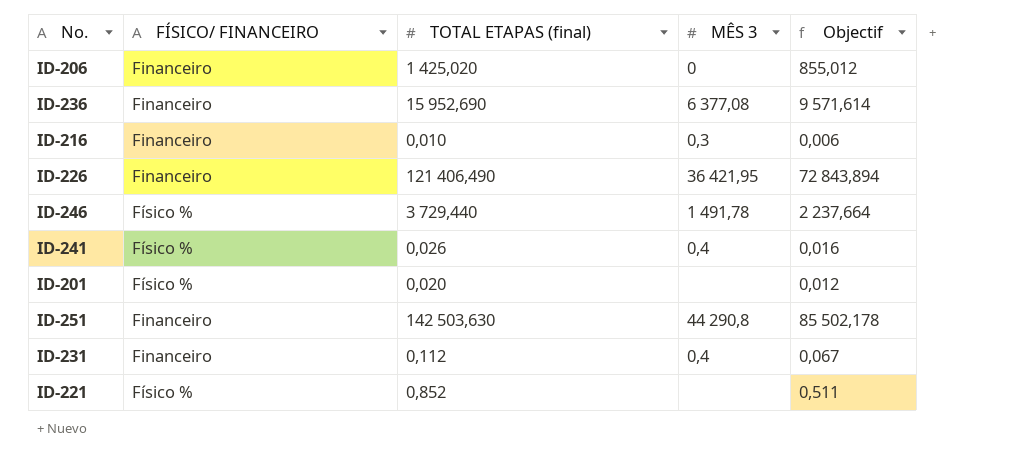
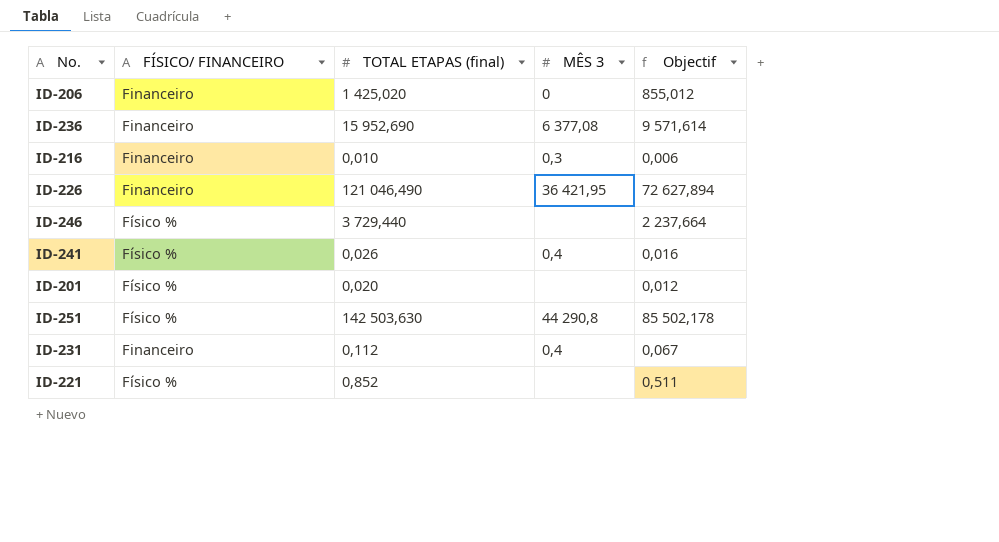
ID-226 | TOTAL ETAPAS (final): 121 406,490 -> 121 046,490
ID-226 | Objectif: 72 843,894 -> 72 627,894
ID-246 | MÊS 3: 1 491,78 -> none
ID-251 | FÍSICO/ FINANCEIRO: Financeiro -> Físico %

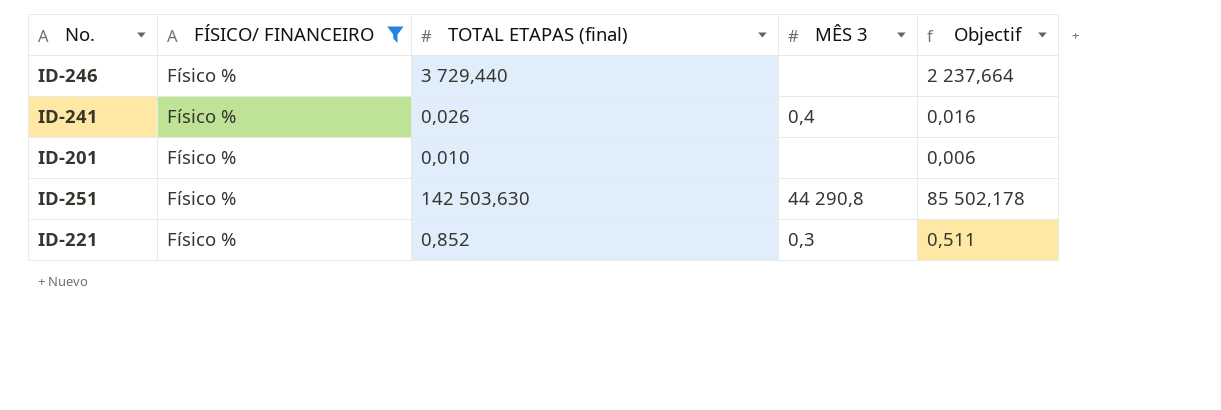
filter: none -> FÍSICO/ FINANCEIRO = Físico %
ID-201 | TOTAL ETAPAS (final): 0,020 -> 0,010
ID-201 | Objectif: 0,012 -> 0,006
ID-221 | MÊS 3: none -> 0,3

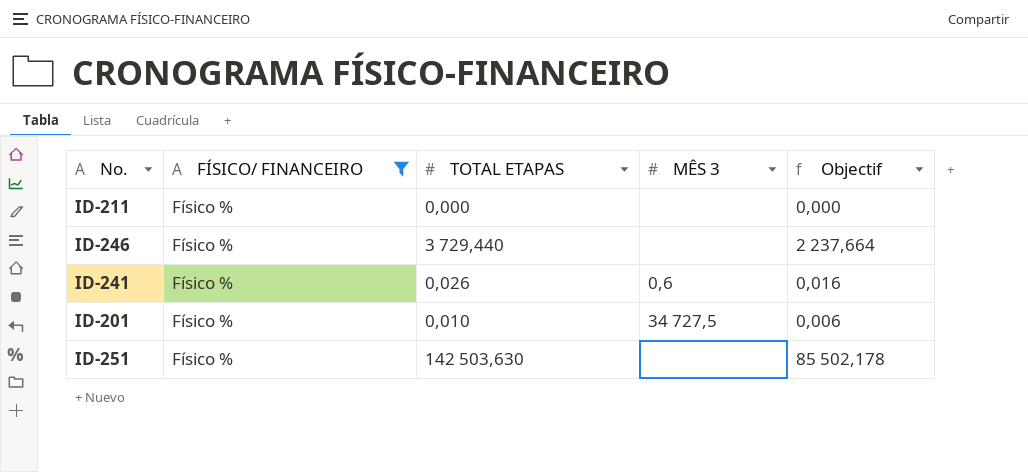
column name: TOTAL ETAPAS (final) -> TOTAL ETAPAS
row ID-221: Físico % | 0,852 | 0,3 | 0,511 -> none
row ID-211: none -> Físico % | 0,000 | none | 0,000
ID-241 | MÊS 3: 0,4 -> 0,6
ID-201 | MÊS 3: none -> 34 727,5
ID-251 | MÊS 3: 44 290,8 -> none

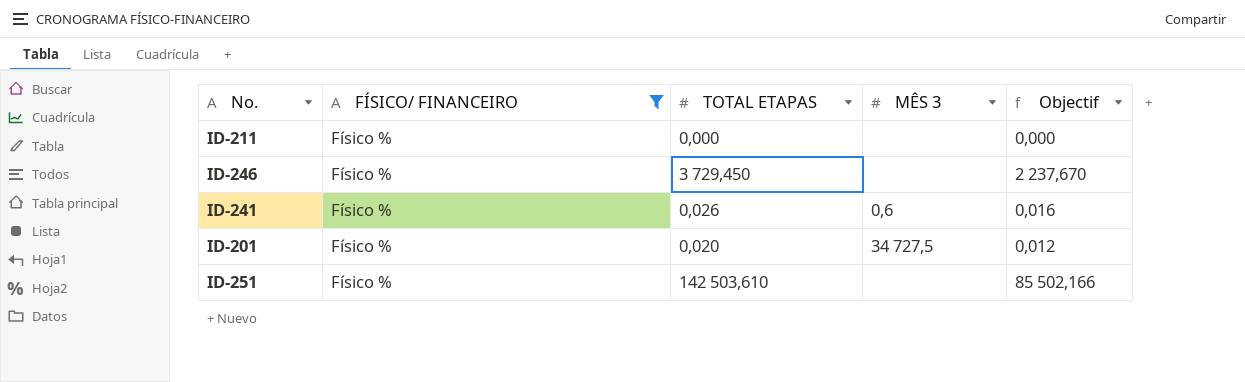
ID-246 | TOTAL ETAPAS: 3 729,440 -> 3 729,450
ID-246 | Objectif: 2 237,664 -> 2 237,670
ID-201 | TOTAL ETAPAS: 0,010 -> 0,020
ID-201 | Objectif: 0,006 -> 0,012
ID-251 | TOTAL ETAPAS: 142 503,630 -> 142 503,610
ID-251 | Objectif: 85 502,178 -> 85 502,166

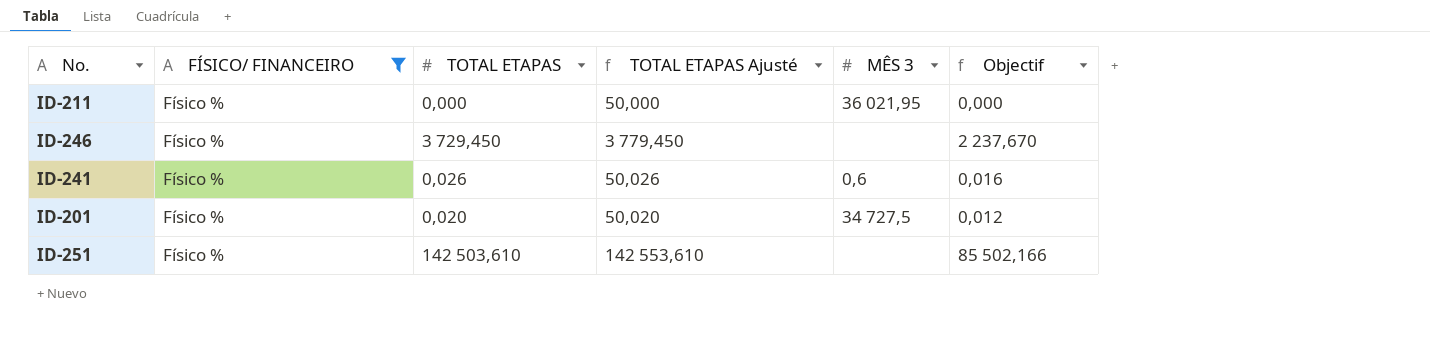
column TOTAL ETAPAS Ajusté | formula: none -> [TOTAL ETAPAS] + 50
ID-211 | MÊS 3: none -> 36 021,95

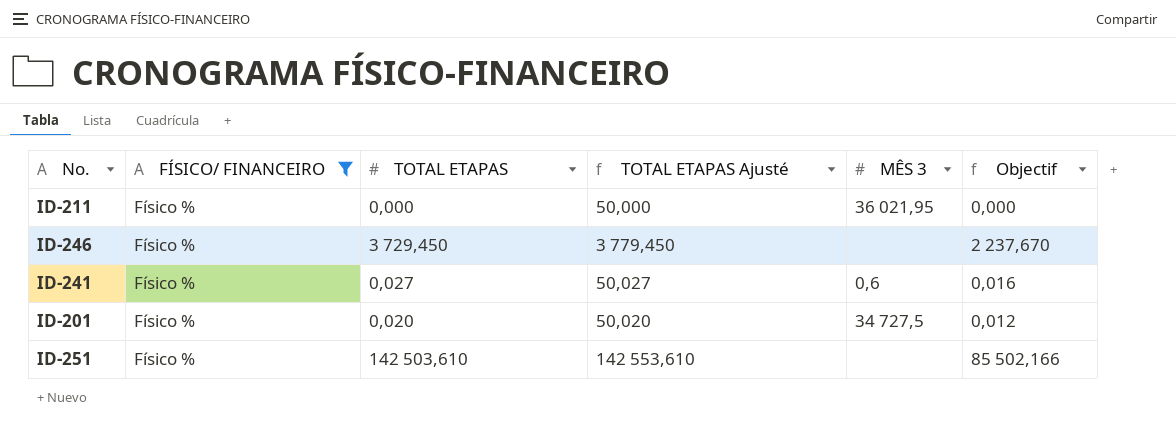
ID-241 | TOTAL ETAPAS: 0,026 -> 0,027
ID-241 | TOTAL ETAPAS Ajusté: 50,026 -> 50,027

